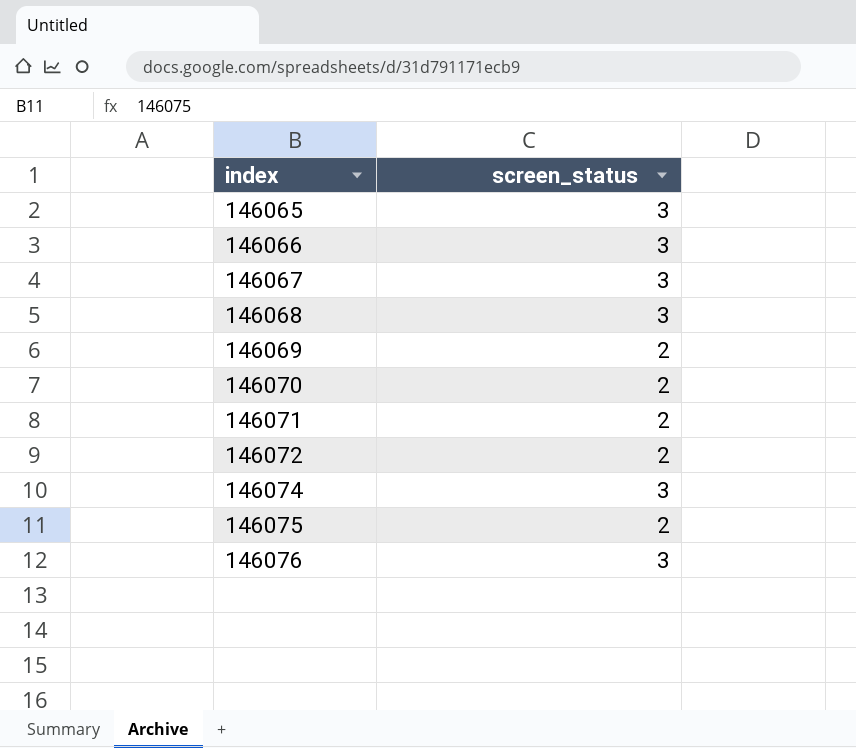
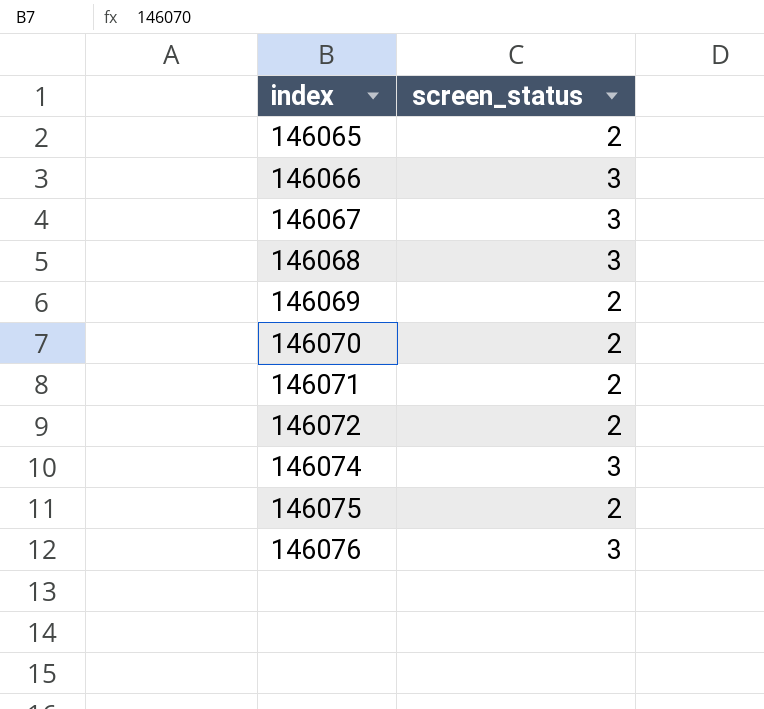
146065 | screen_status: 3 -> 2

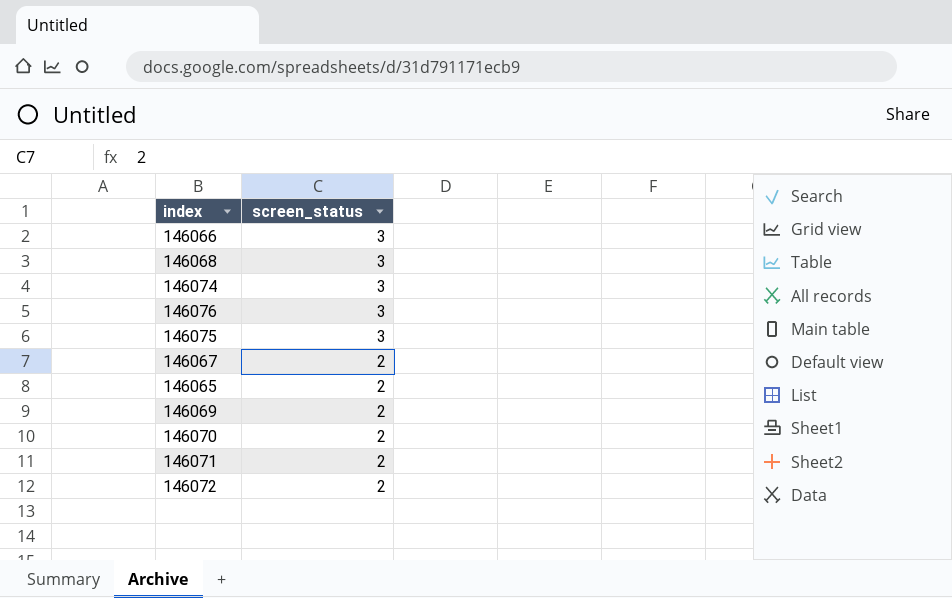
row order: index ascending -> screen_status descending
146075 | screen_status: 2 -> 3
146067 | screen_status: 3 -> 2

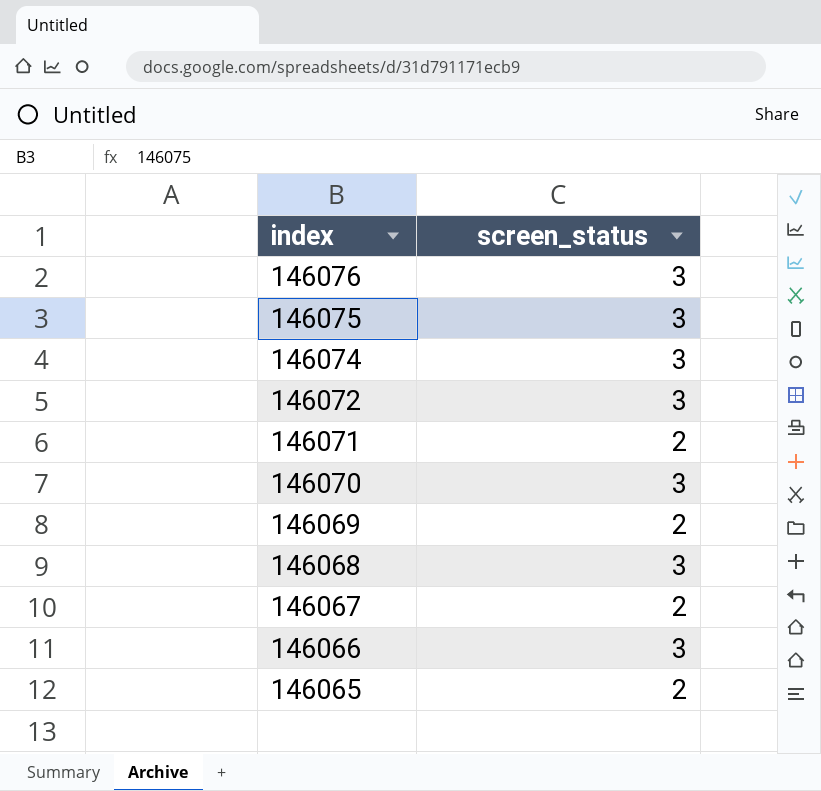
row order: screen_status descending -> index descending
146072 | screen_status: 2 -> 3
146070 | screen_status: 2 -> 3

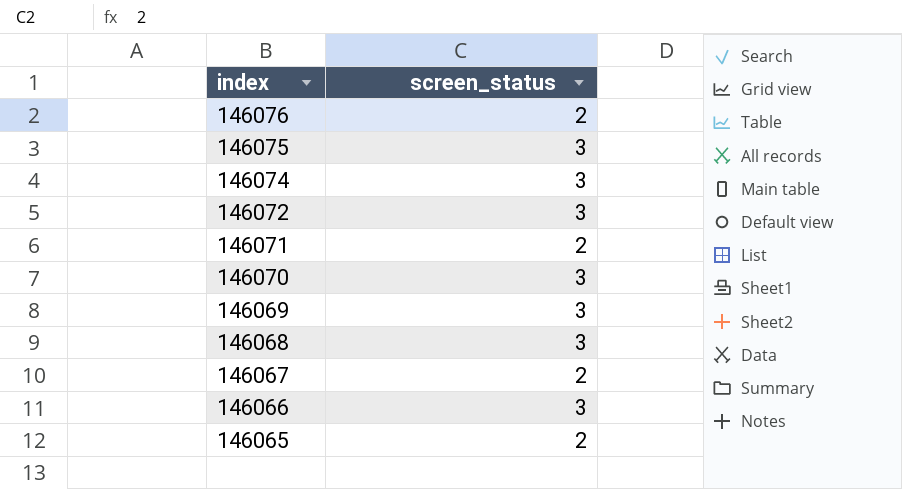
146076 | screen_status: 3 -> 2
146069 | screen_status: 2 -> 3

